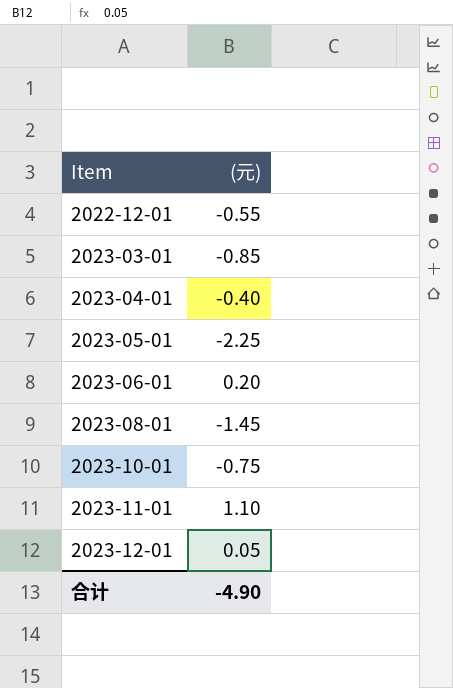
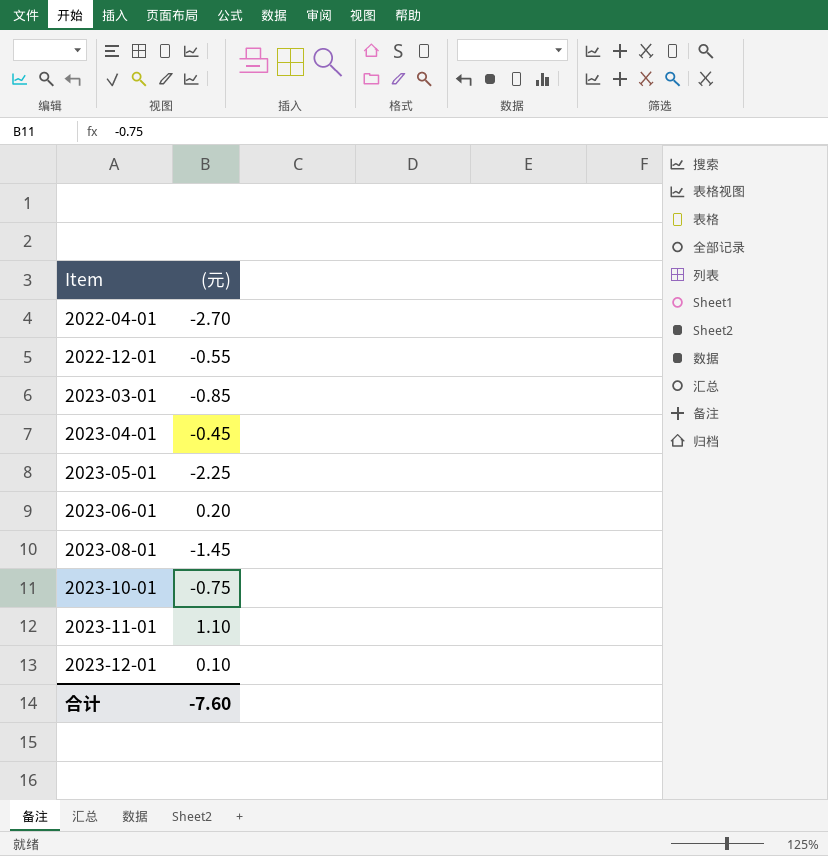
row 2022-04-01: none -> -2.70
2023-04-01 | (元): -0.40 -> -0.45
2023-12-01 | (元): 0.05 -> 0.10
合计 | (元): -4.90 -> -7.60

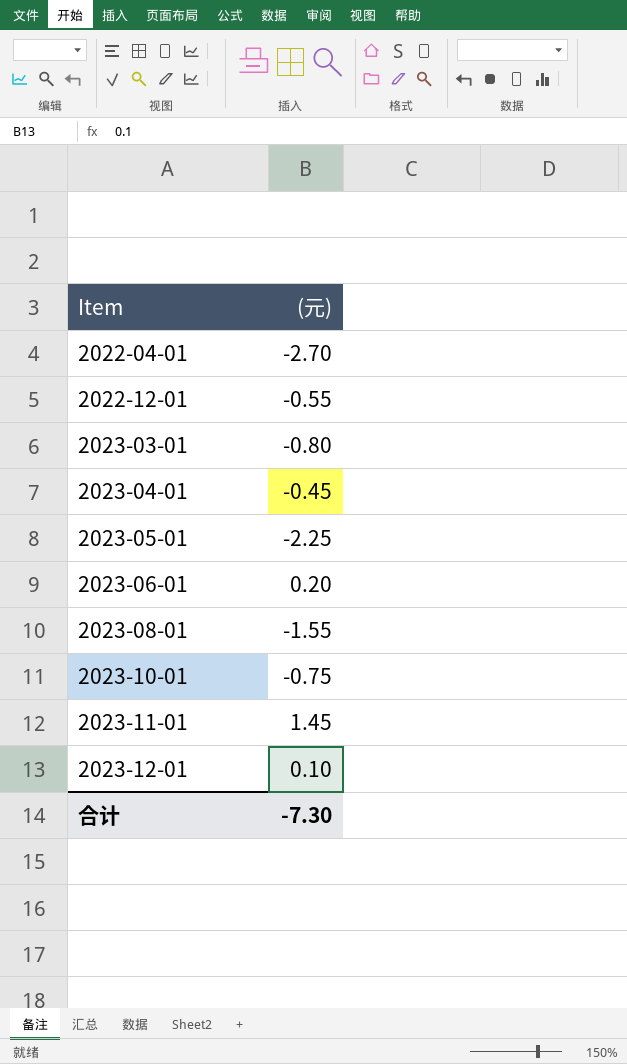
2023-03-01 | (元): -0.85 -> -0.80
2023-08-01 | (元): -1.45 -> -1.55
2023-11-01 | (元): 1.10 -> 1.45
合计 | (元): -7.60 -> -7.30

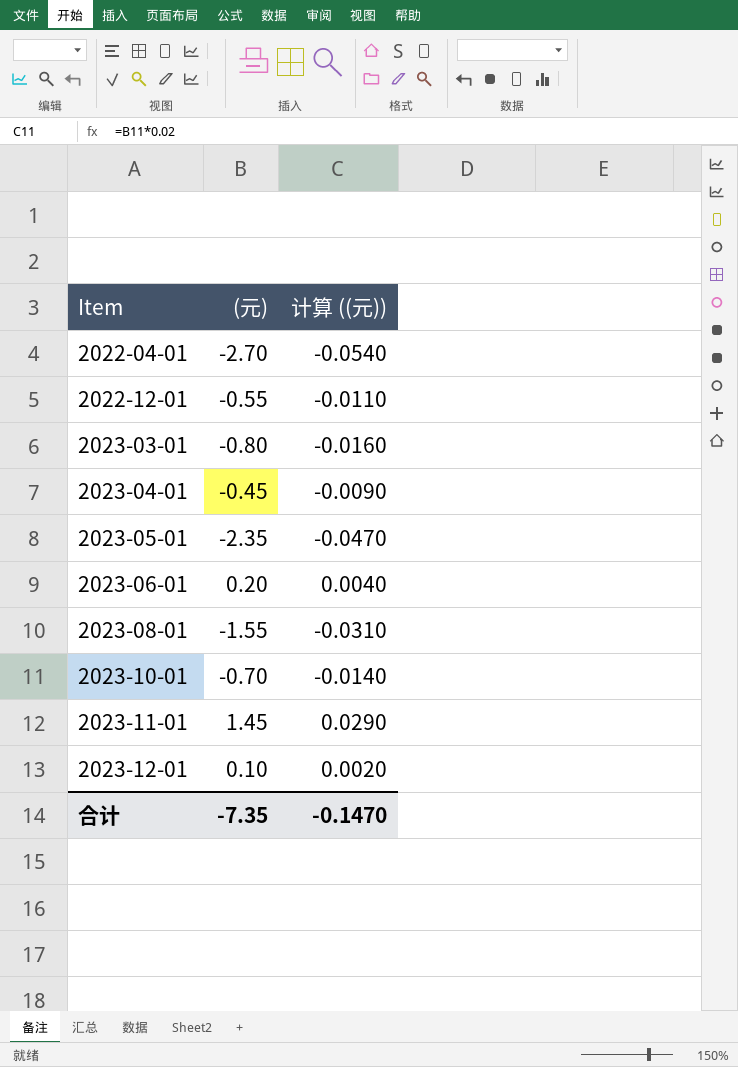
column 计算 ((元)) | formula: none -> [(元)] * 0.02
2023-05-01 | (元): -2.25 -> -2.35
2023-10-01 | (元): -0.75 -> -0.70
合计 | (元): -7.30 -> -7.35

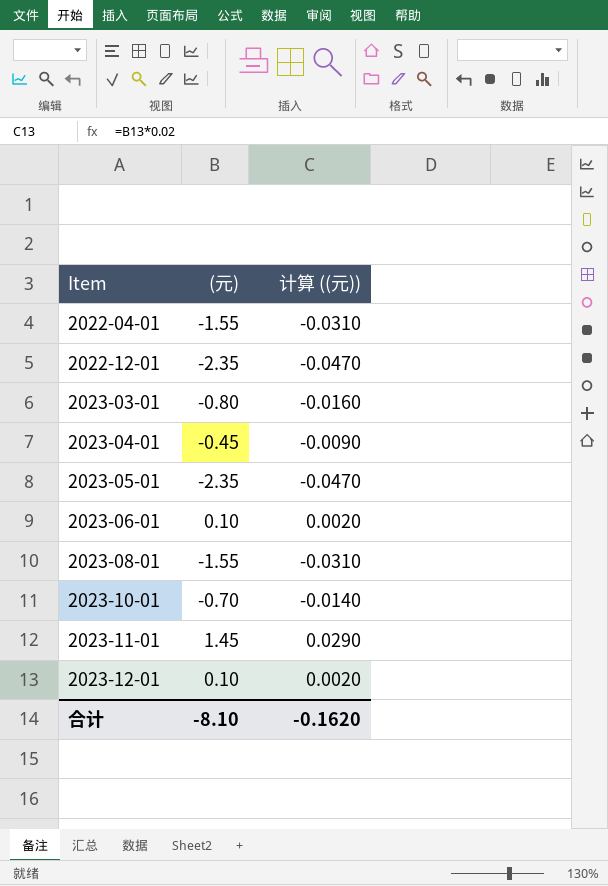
2022-04-01 | (元): -2.70 -> -1.55
2022-04-01 | 计算 ((元)): -0.0540 -> -0.0310
2022-12-01 | (元): -0.55 -> -2.35
2022-12-01 | 计算 ((元)): -0.0110 -> -0.0470
2023-06-01 | (元): 0.20 -> 0.10
2023-06-01 | 计算 ((元)): 0.0040 -> 0.0020
合计 | (元): -7.35 -> -8.10
合计 | 计算 ((元)): -0.1470 -> -0.1620

